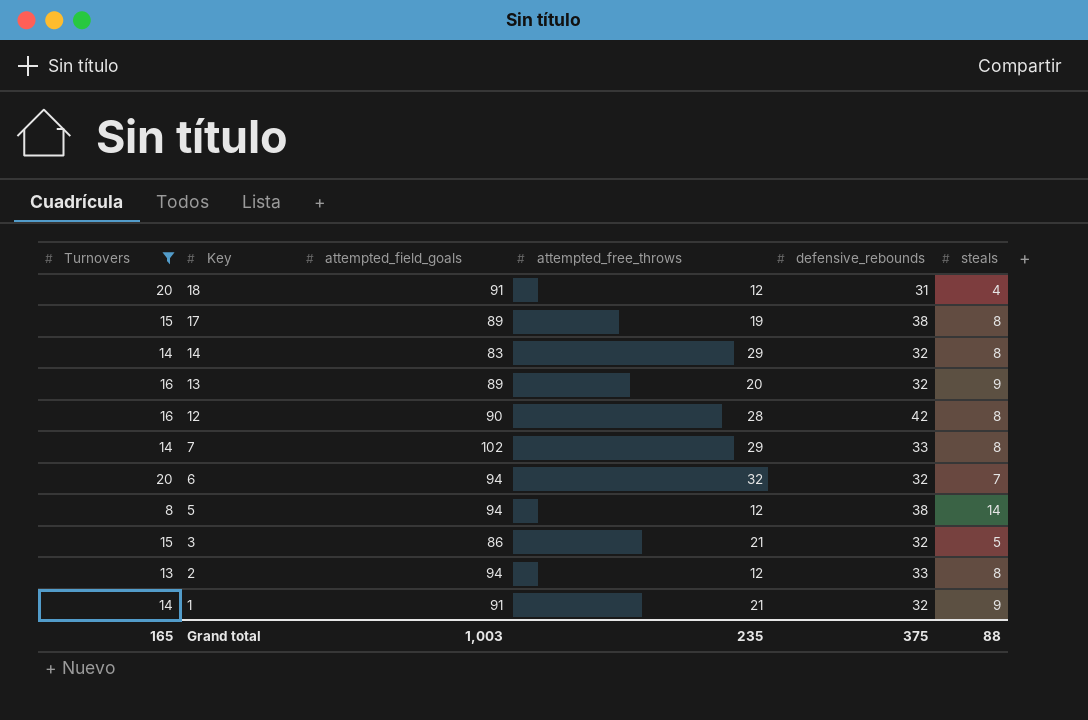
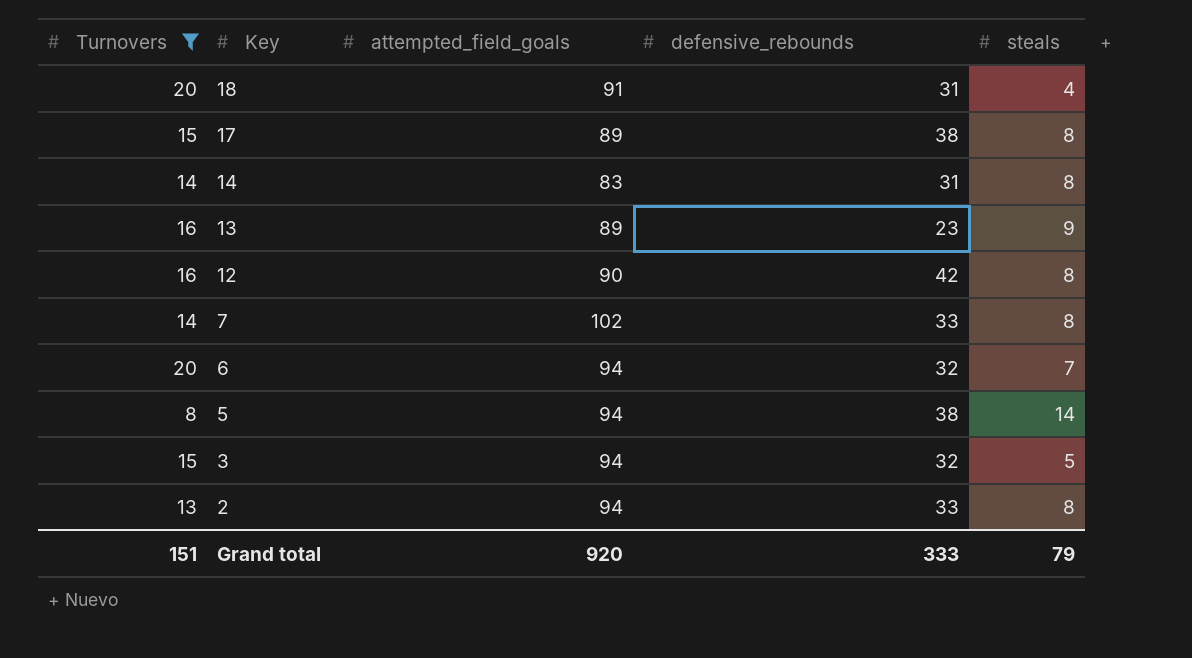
column attempted_free_throws | position: 4 -> none
row 1: 14 | 91 | 21 | 32 | 9 -> none
14 | defensive_rebounds: 32 -> 31
13 | defensive_rebounds: 32 -> 23
3 | attempted_field_goals: 86 -> 94
Grand total | Turnovers: 165 -> 151
Grand total | attempted_field_goals: 1,003 -> 920
Grand total | defensive_rebounds: 375 -> 333
Grand total | steals: 88 -> 79

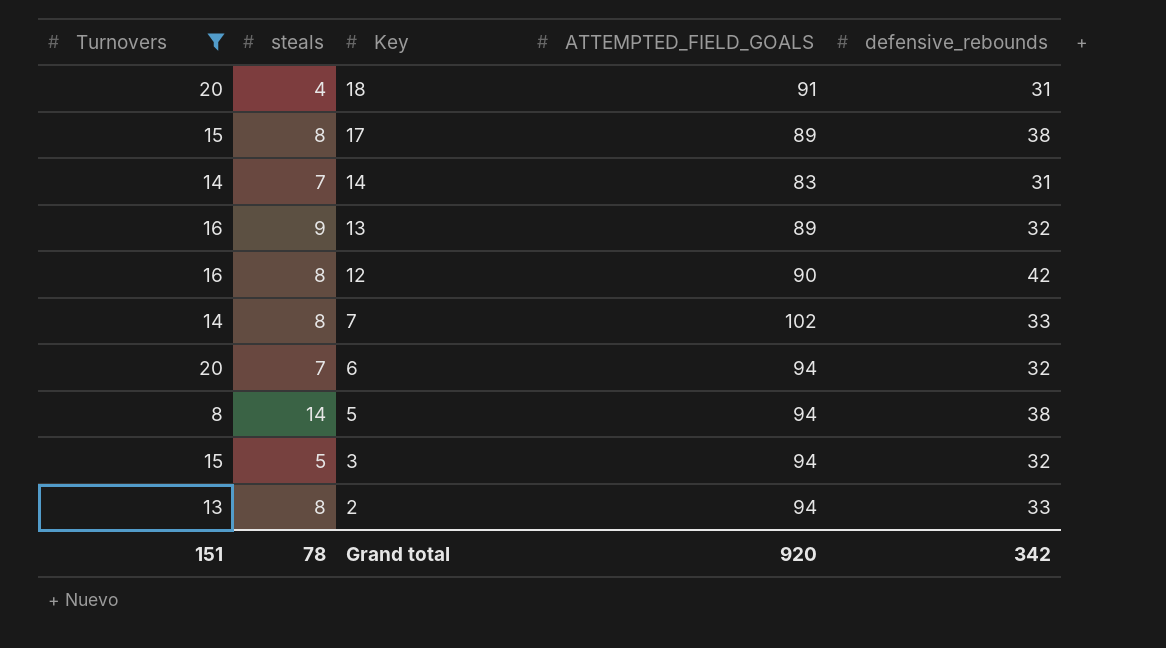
column steals | position: 5 -> 2
column name: attempted_field_goals -> ATTEMPTED_FIELD_GOALS
14 | steals: 8 -> 7
13 | defensive_rebounds: 23 -> 32
Grand total | steals: 79 -> 78
Grand total | defensive_rebounds: 333 -> 342

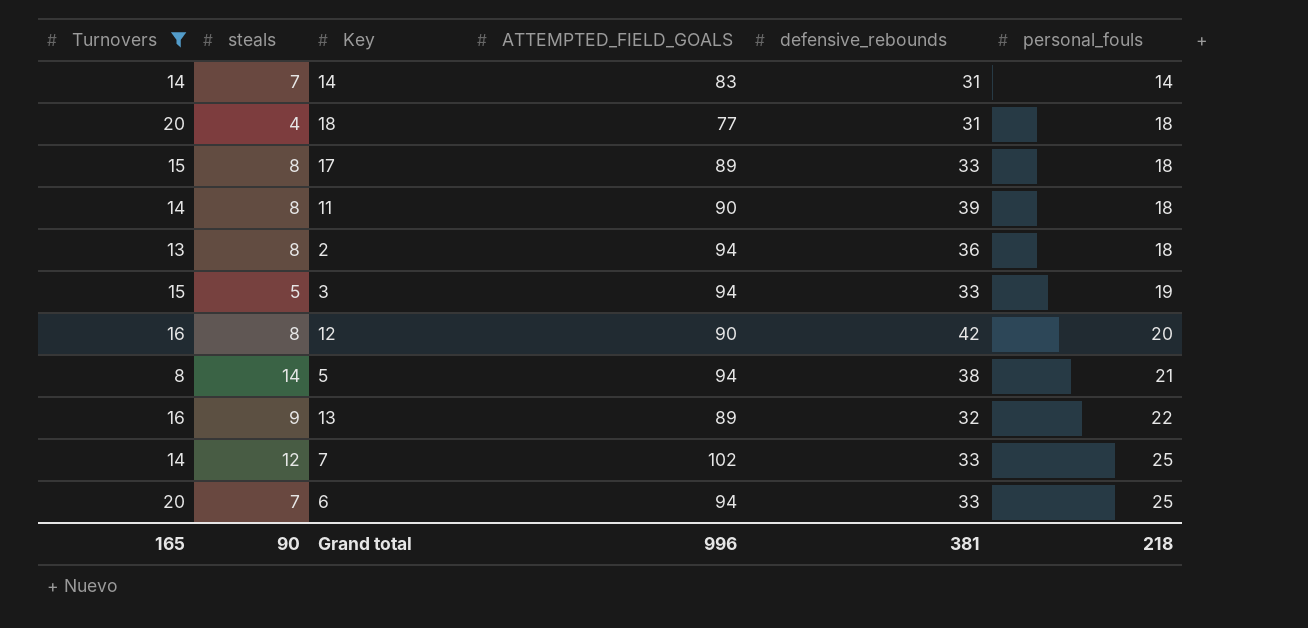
row order: Key descending -> personal_fouls ascending
column personal_fouls | position: none -> 6
18 | ATTEMPTED_FIELD_GOALS: 91 -> 77
17 | defensive_rebounds: 38 -> 33
row 11: none -> 14 | 8 | 90 | 39 | 18
2 | defensive_rebounds: 33 -> 36
3 | defensive_rebounds: 32 -> 33
7 | steals: 8 -> 12
6 | defensive_rebounds: 32 -> 33
Grand total | Turnovers: 151 -> 165
Grand total | steals: 78 -> 90
Grand total | ATTEMPTED_FIELD_GOALS: 920 -> 996
Grand total | defensive_rebounds: 342 -> 381

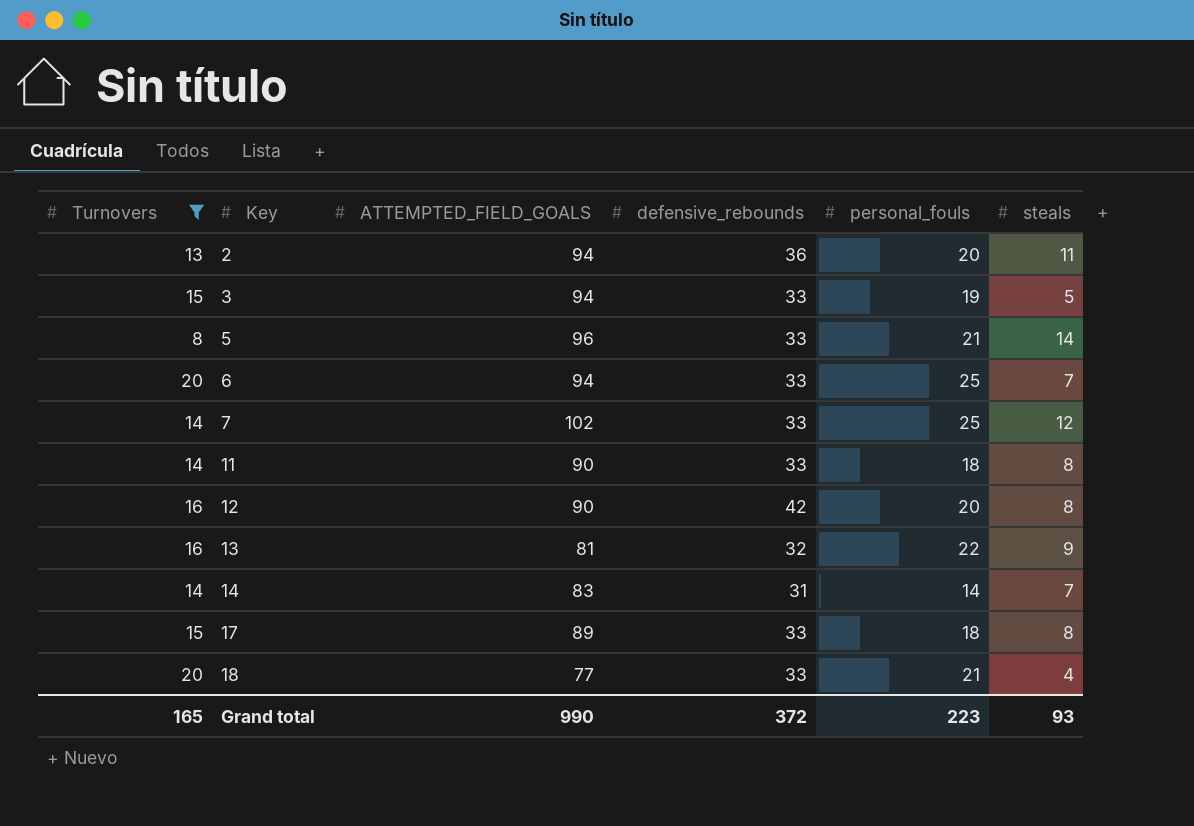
row order: personal_fouls ascending -> Key ascending
column steals | position: 2 -> 6
2 | personal_fouls: 18 -> 20
2 | steals: 8 -> 11
5 | ATTEMPTED_FIELD_GOALS: 94 -> 96
5 | defensive_rebounds: 38 -> 33
11 | defensive_rebounds: 39 -> 33
13 | ATTEMPTED_FIELD_GOALS: 89 -> 81
18 | defensive_rebounds: 31 -> 33
18 | personal_fouls: 18 -> 21
Grand total | ATTEMPTED_FIELD_GOALS: 996 -> 990
Grand total | defensive_rebounds: 381 -> 372
Grand total | personal_fouls: 218 -> 223
Grand total | steals: 90 -> 93

